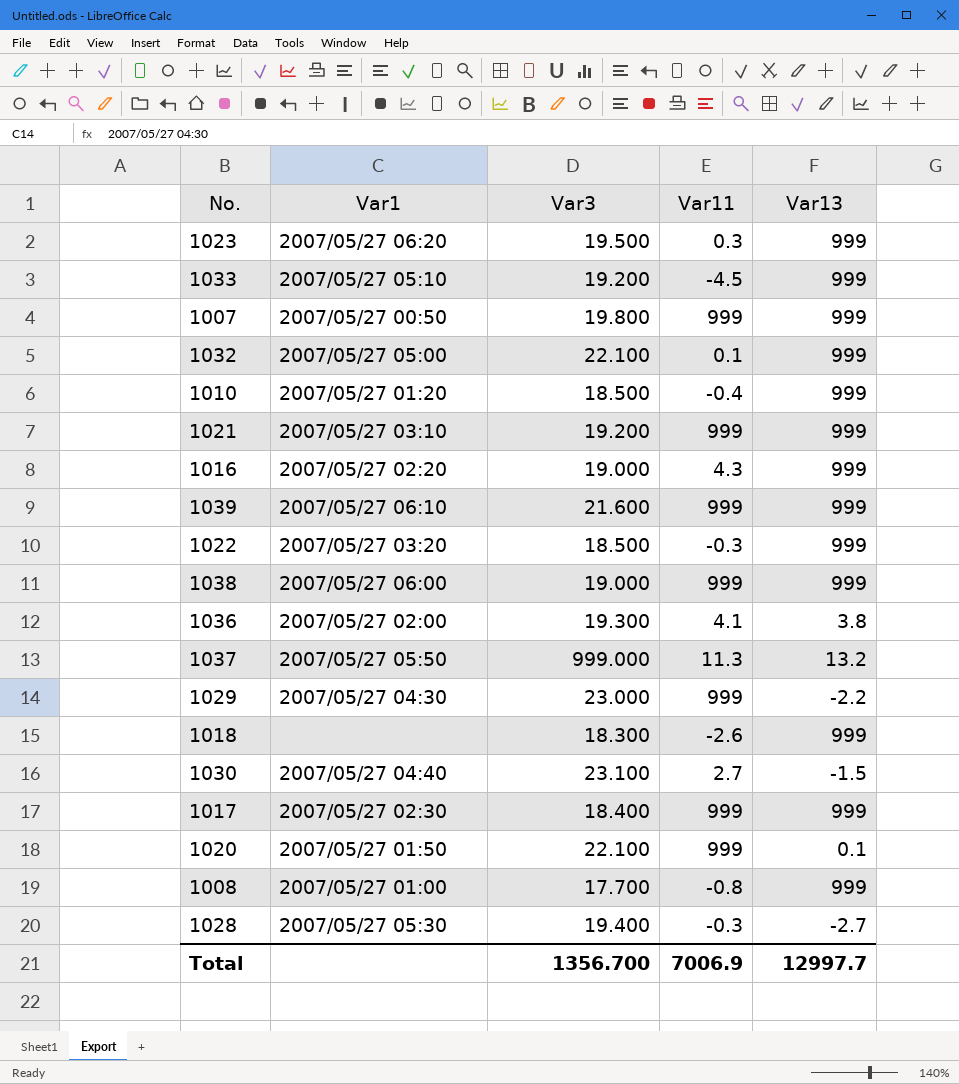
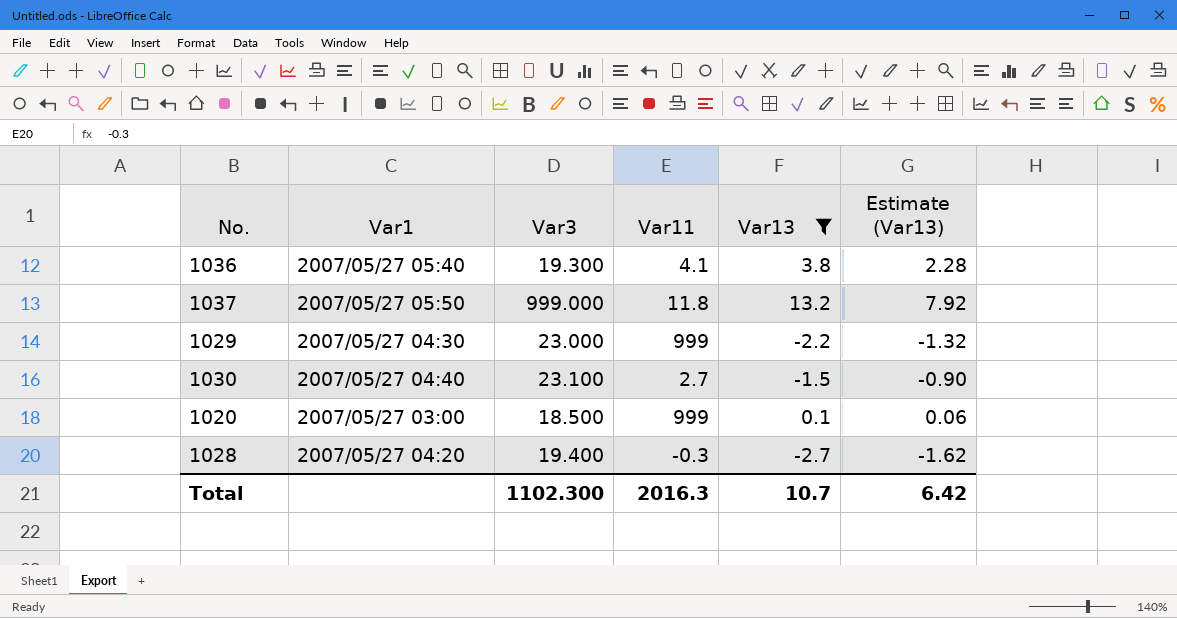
filter: none -> Var13 != 999
column Estimate (Var13) | formula: none -> [Var13] * 0.6
1036 | Var1: 2007/05/27 02:00 -> 2007/05/27 05:40
1037 | Var11: 11.3 -> 11.8
1020 | Var1: 2007/05/27 01:50 -> 2007/05/27 03:00
1020 | Var3: 22.100 -> 18.500
1028 | Var1: 2007/05/27 05:30 -> 2007/05/27 04:20
Total | Var3: 1356.700 -> 1102.300
Total | Var11: 7006.9 -> 2016.3
Total | Var13: 12997.7 -> 10.7

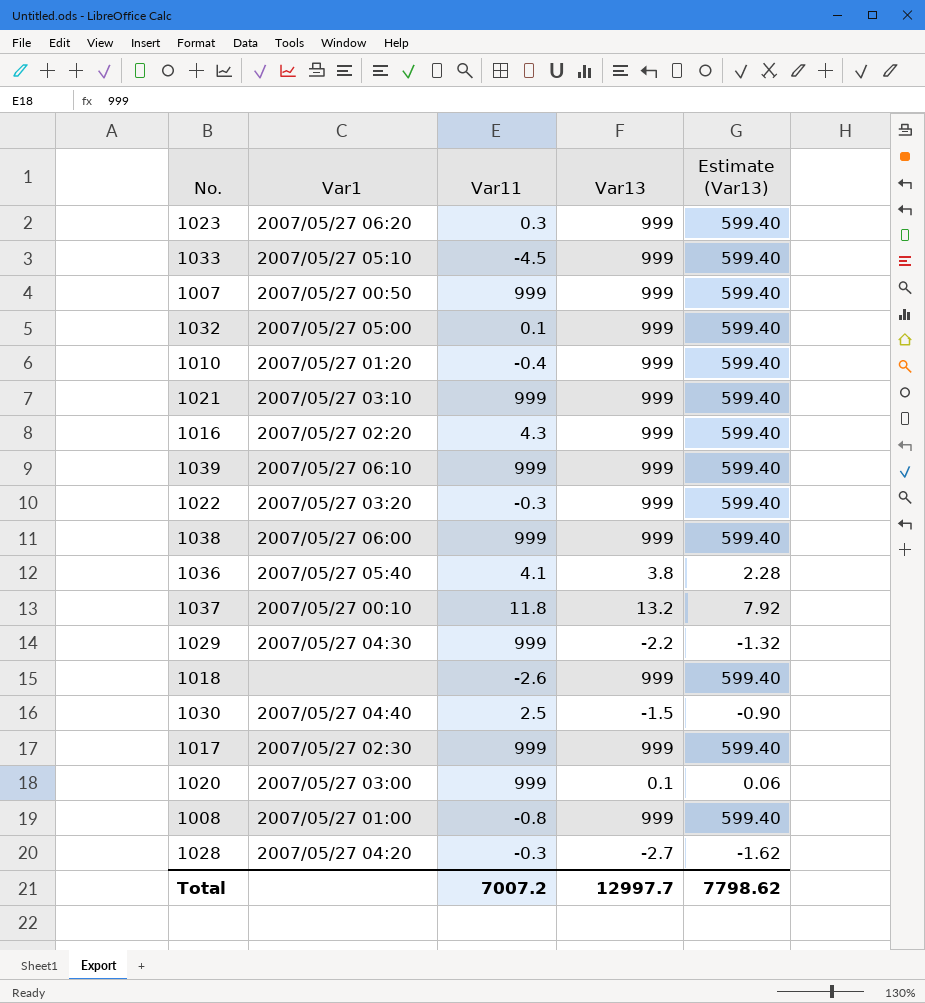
filter: Var13 != 999 -> none
column Var3 | position: 3 -> none
1037 | Var1: 2007/05/27 05:50 -> 2007/05/27 00:10
1030 | Var11: 2.7 -> 2.5
Total | Var11: 2016.3 -> 7007.2
Total | Var13: 10.7 -> 12997.7
Total | Estimate (Var13): 6.42 -> 7798.62

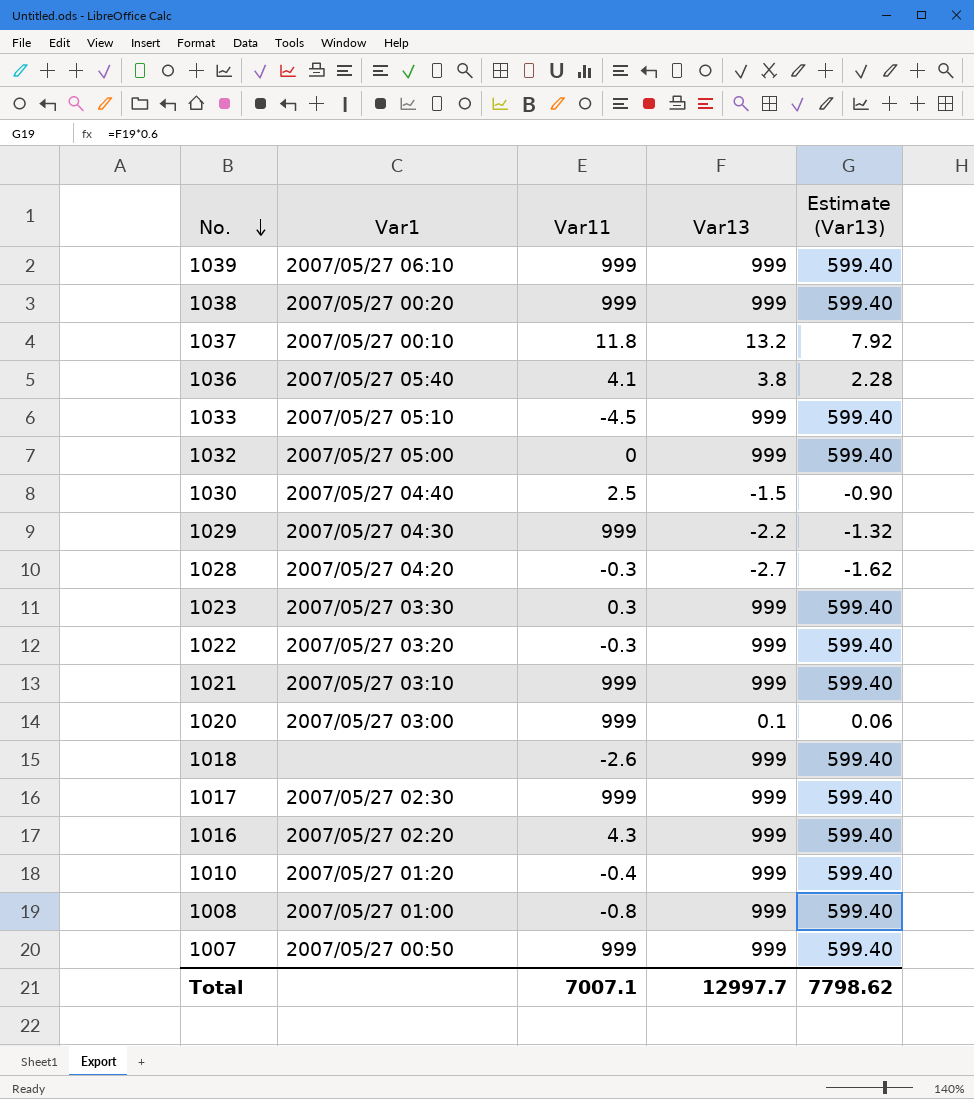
row order: none -> No. descending
1038 | Var1: 2007/05/27 06:00 -> 2007/05/27 00:20
1032 | Var11: 0.1 -> 0
1023 | Var1: 2007/05/27 06:20 -> 2007/05/27 03:30
Total | Var11: 7007.2 -> 7007.1

